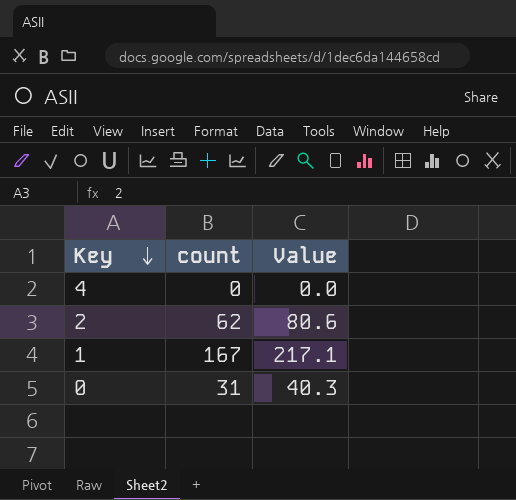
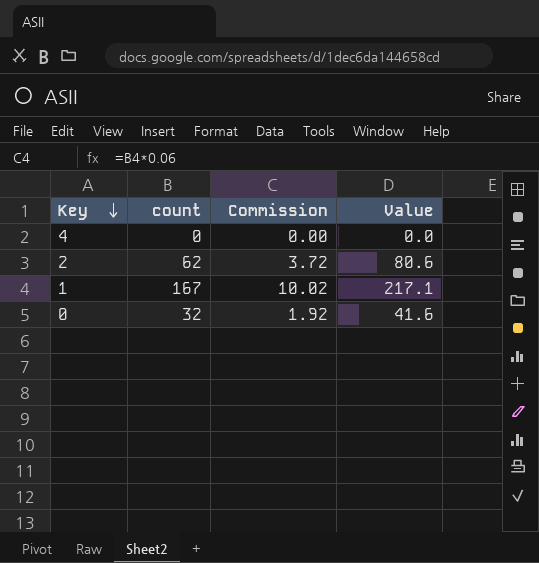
column Commission | formula: none -> [count] * 0.06
0 | count: 31 -> 32
0 | Value: 40.3 -> 41.6

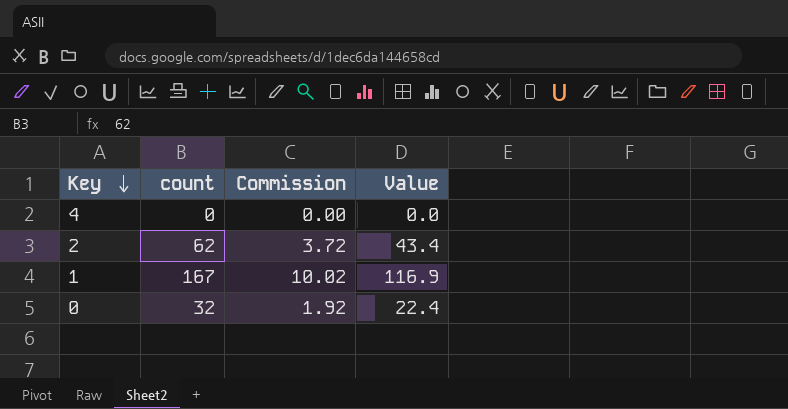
column Value | formula: [count] * 1.3 -> [count] * 0.7

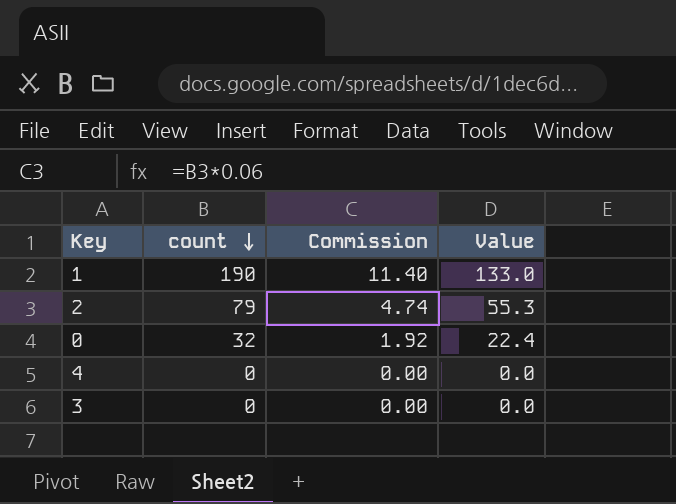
row order: Key descending -> count descending
1 | count: 167 -> 190
1 | Commission: 10.02 -> 11.40
1 | Value: 116.9 -> 133.0
2 | count: 62 -> 79
2 | Commission: 3.72 -> 4.74
2 | Value: 43.4 -> 55.3
row 3: none -> 0 | 0.00 | 0.0

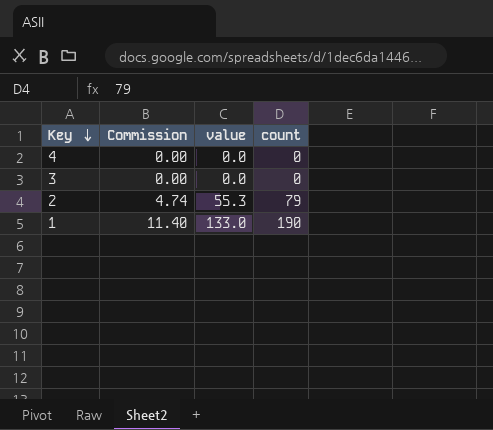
row order: count descending -> Key descending
column name: Value -> value
column count | position: 2 -> 4
row 0: 32 | 1.92 | 22.4 -> none

